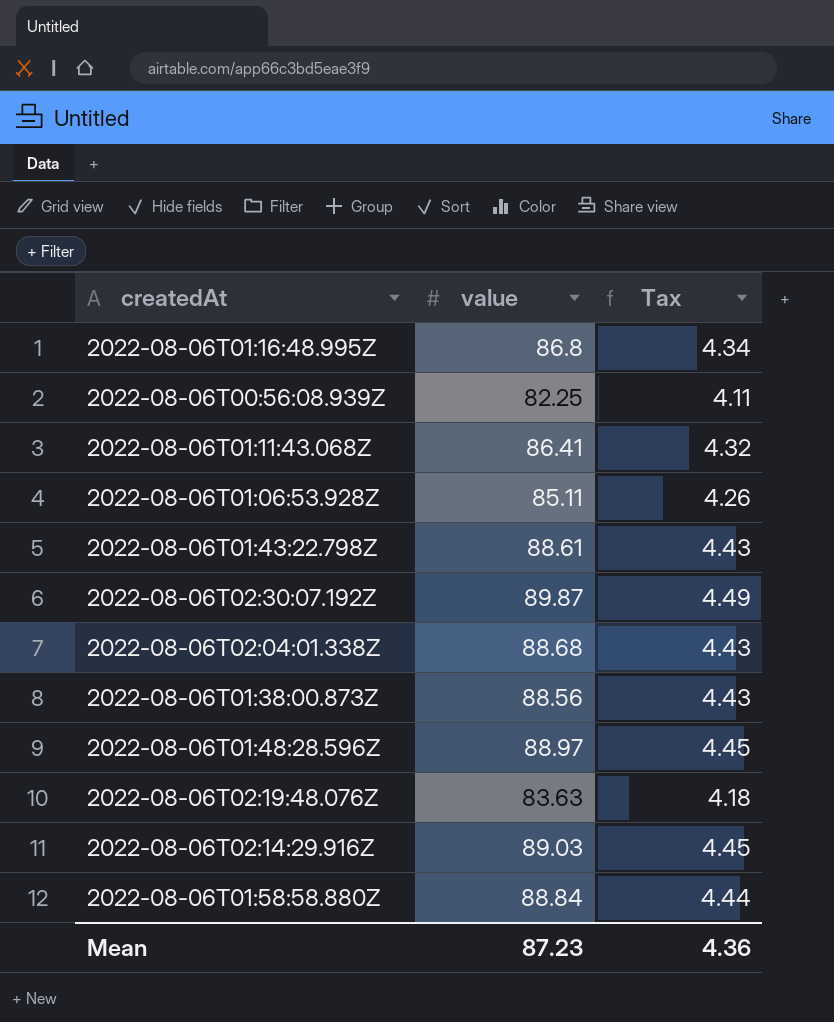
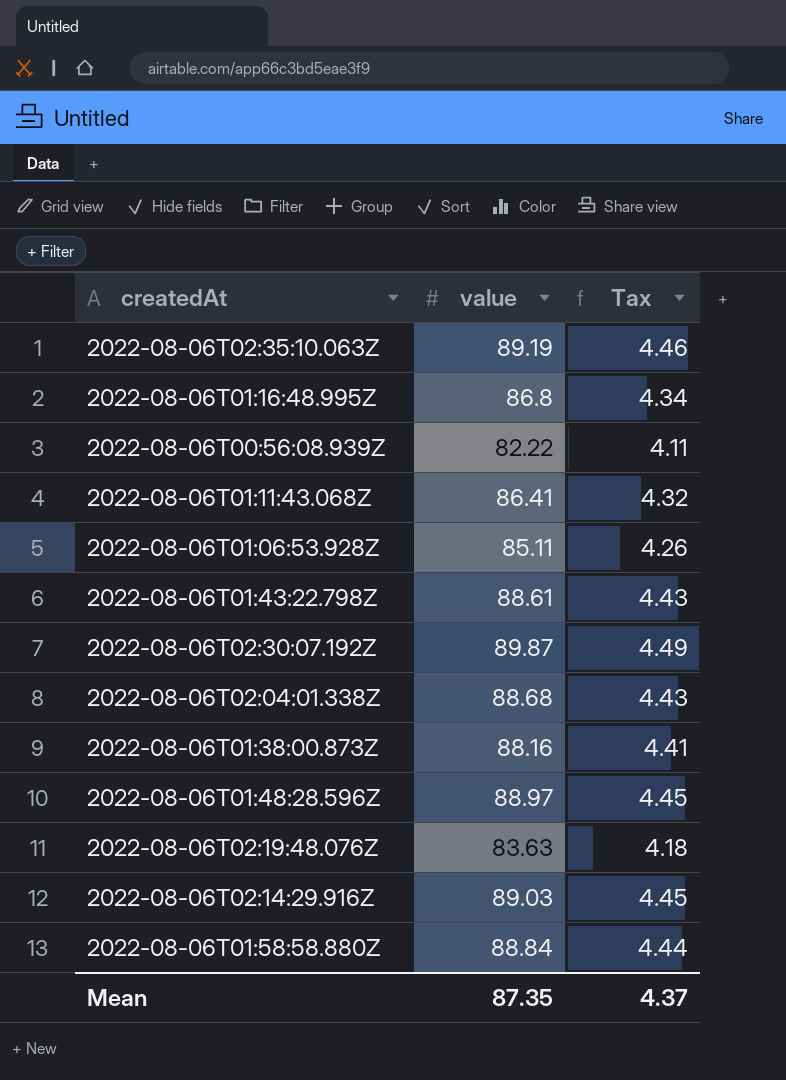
row 2022-08-06T02:35:10.063Z: none -> 89.19 | 4.46
2022-08-06T00:56:08.939Z | value: 82.25 -> 82.22
2022-08-06T01:38:00.873Z | value: 88.56 -> 88.16
2022-08-06T01:38:00.873Z | Tax: 4.43 -> 4.41
Mean | value: 87.23 -> 87.35
Mean | Tax: 4.36 -> 4.37

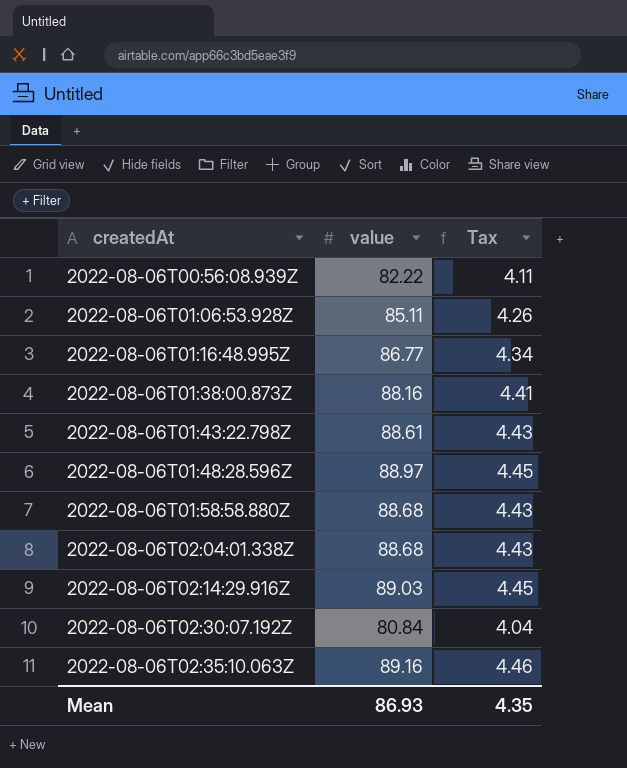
row order: none -> createdAt ascending
row 2022-08-06T01:11:43.068Z: 86.41 | 4.32 -> none
row 2022-08-06T02:19:48.076Z: 83.63 | 4.18 -> none
2022-08-06T01:16:48.995Z | value: 86.8 -> 86.77
2022-08-06T01:58:58.880Z | value: 88.84 -> 88.68
2022-08-06T01:58:58.880Z | Tax: 4.44 -> 4.43
2022-08-06T02:30:07.192Z | value: 89.87 -> 80.84
2022-08-06T02:30:07.192Z | Tax: 4.49 -> 4.04
2022-08-06T02:35:10.063Z | value: 89.19 -> 89.16
Mean | value: 87.35 -> 86.93
Mean | Tax: 4.37 -> 4.35

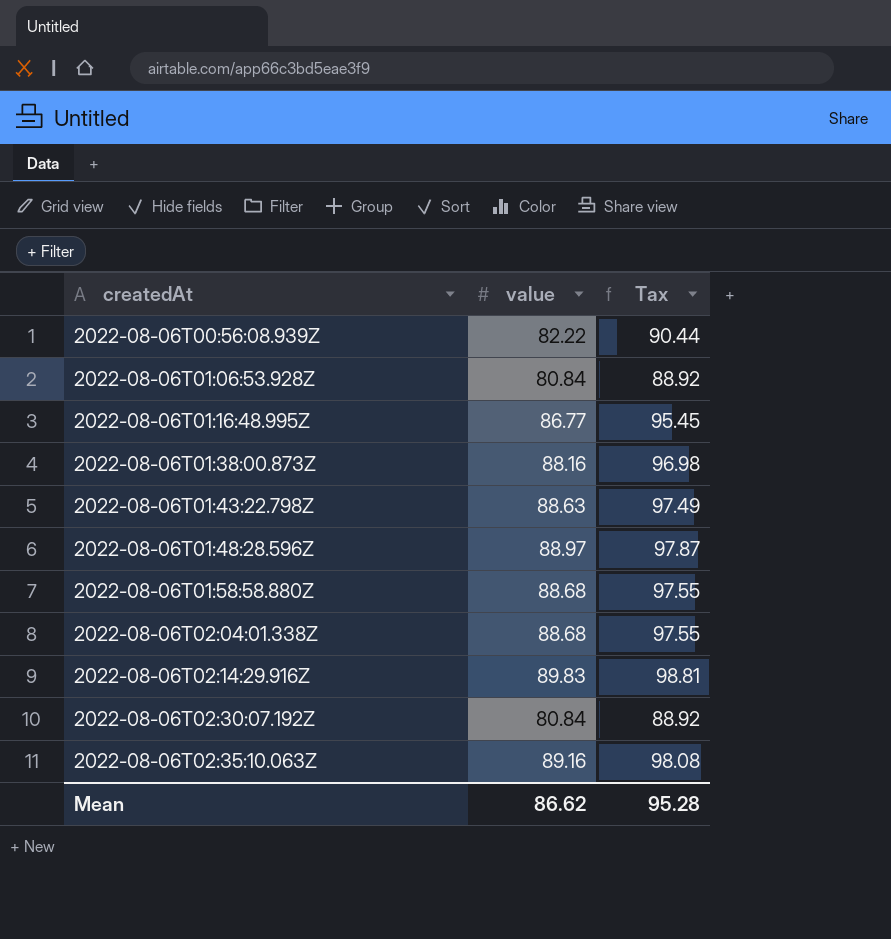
column Tax | formula: [value] * 0.05 -> [value] * 1.1
2022-08-06T01:06:53.928Z | value: 85.11 -> 80.84
2022-08-06T01:43:22.798Z | value: 88.61 -> 88.63
2022-08-06T02:14:29.916Z | value: 89.03 -> 89.83
Mean | value: 86.93 -> 86.62
Mean | Tax: 4.35 -> 95.28

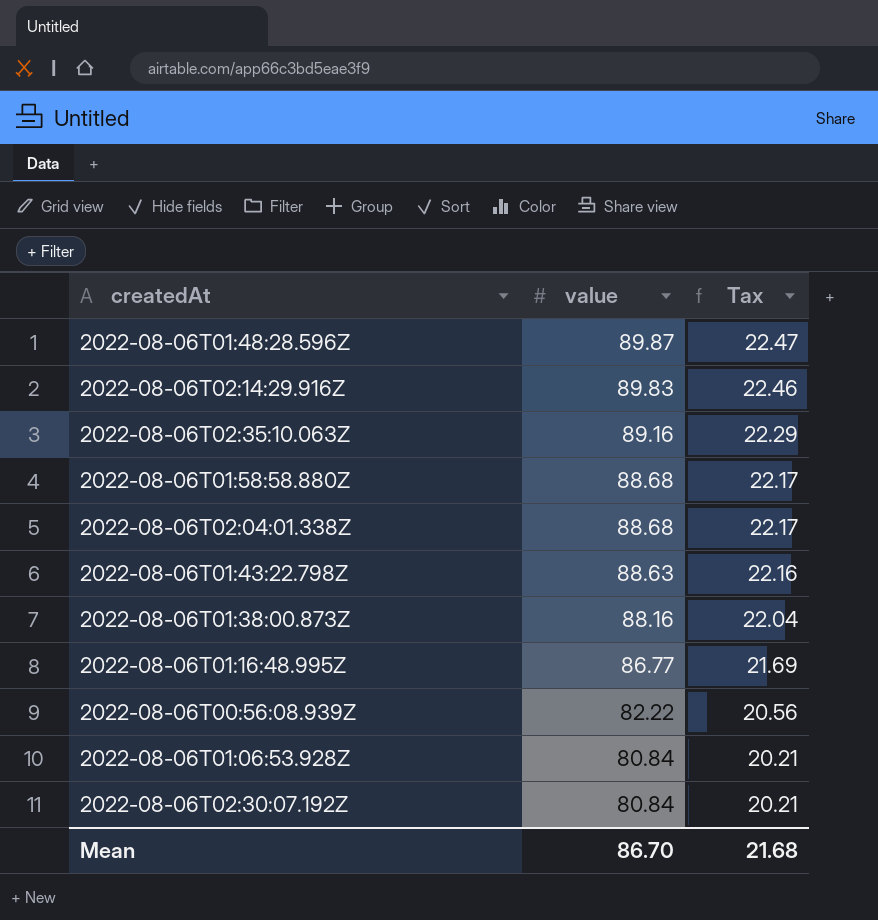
row order: createdAt ascending -> value descending
column Tax | formula: [value] * 1.1 -> [value] * 0.25
2022-08-06T01:48:28.596Z | value: 88.97 -> 89.87
Mean | value: 86.62 -> 86.70
Mean | Tax: 95.28 -> 21.68

